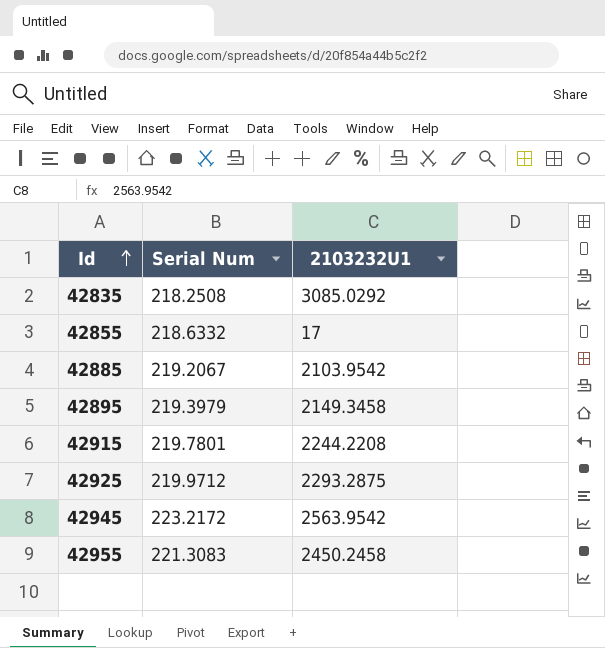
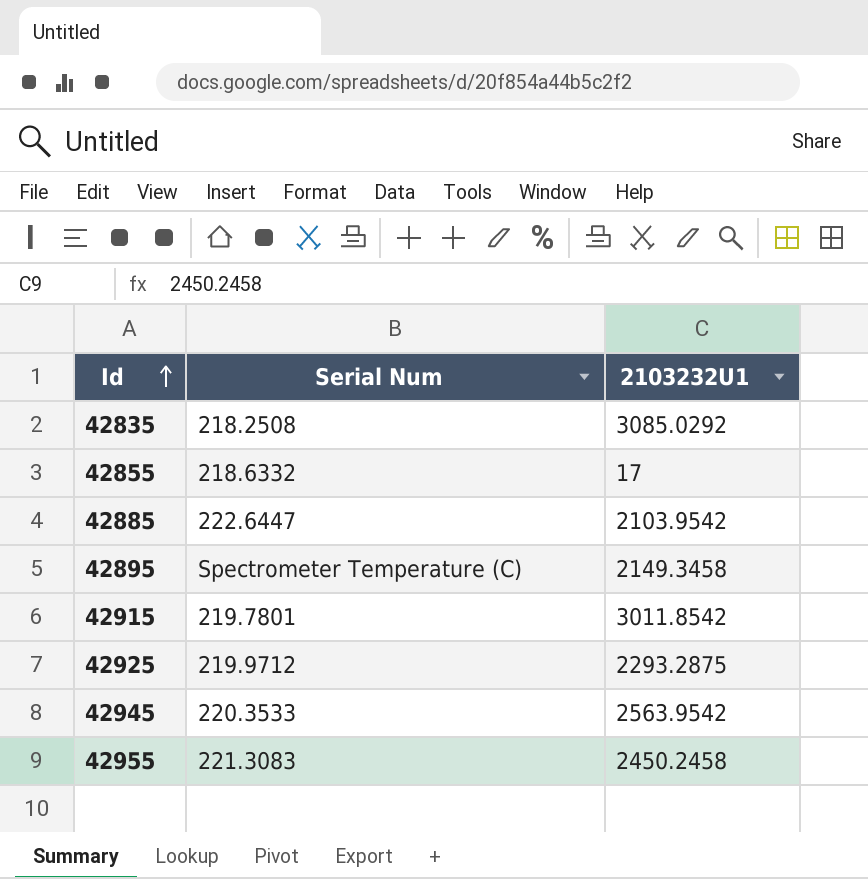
42885 | Serial Num: 219.2067 -> 222.6447
42895 | Serial Num: 219.3979 -> Spectrometer Temperature (C)
42915 | 2103232U1: 2244.2208 -> 3011.8542
42945 | Serial Num: 223.2172 -> 220.3533

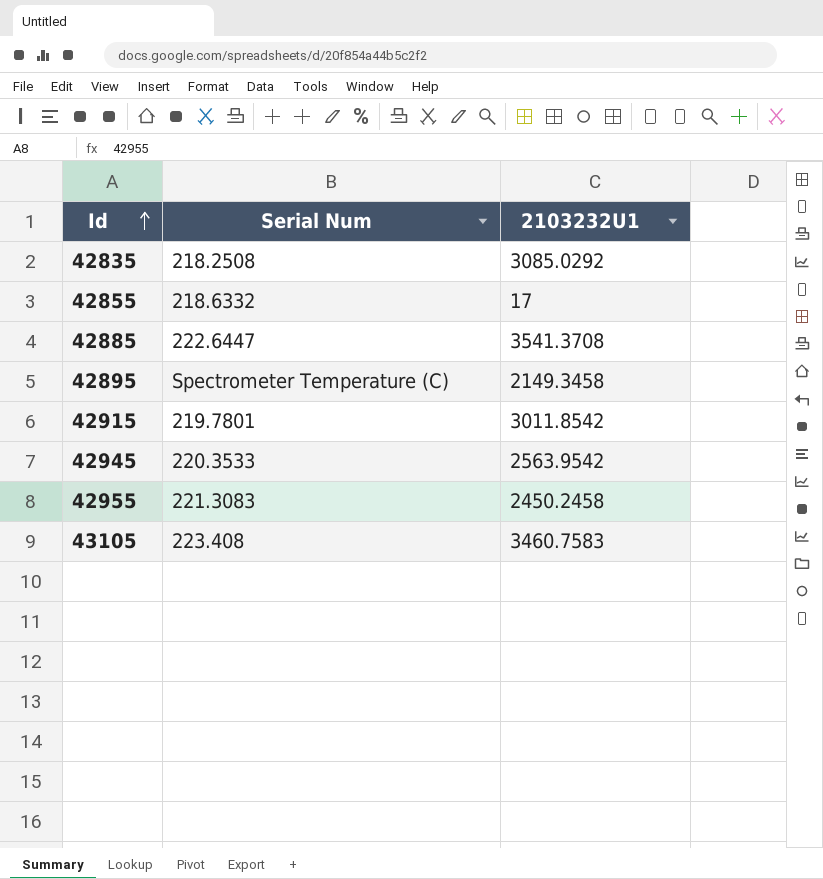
row 42925: 219.9712 | 2293.2875 -> none
42885 | 2103232U1: 2103.9542 -> 3541.3708
row 43105: none -> 223.408 | 3460.7583

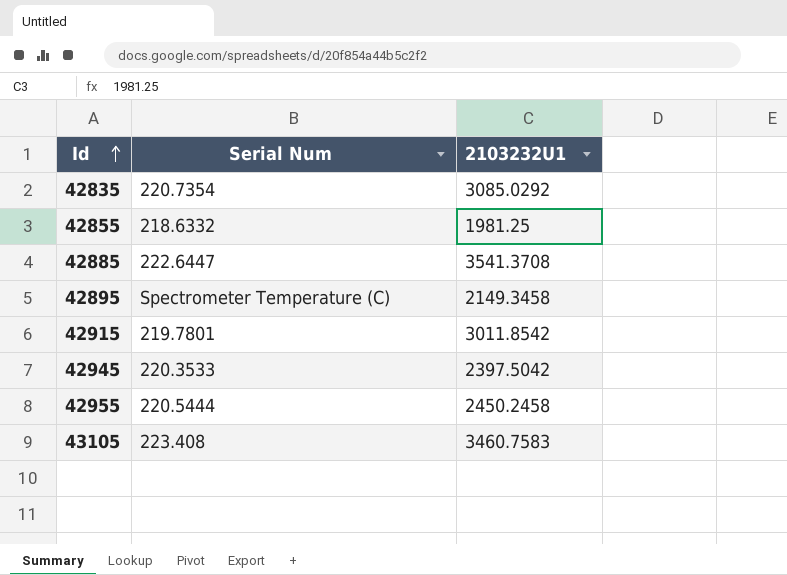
42835 | Serial Num: 218.2508 -> 220.7354
42855 | 2103232U1: 17 -> 1981.25
42945 | 2103232U1: 2563.9542 -> 2397.5042
42955 | Serial Num: 221.3083 -> 220.5444

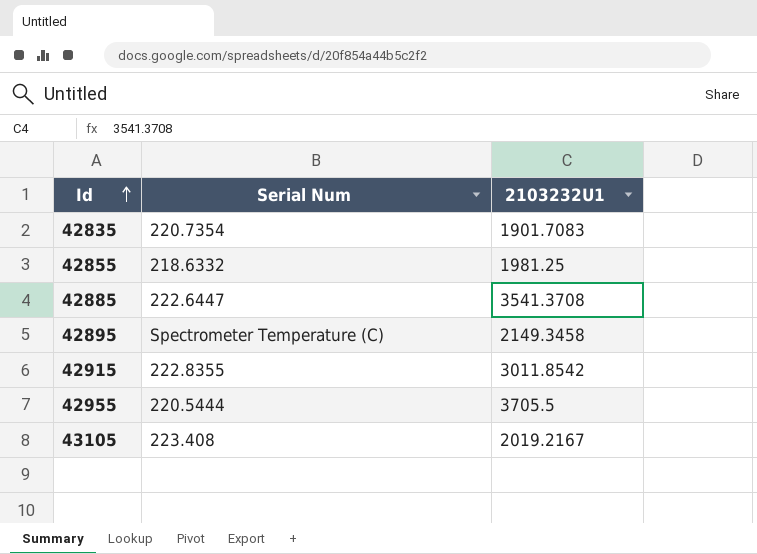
row 42945: 220.3533 | 2397.5042 -> none
42835 | 2103232U1: 3085.0292 -> 1901.7083
42915 | Serial Num: 219.7801 -> 222.8355
42955 | 2103232U1: 2450.2458 -> 3705.5
43105 | 2103232U1: 3460.7583 -> 2019.2167

